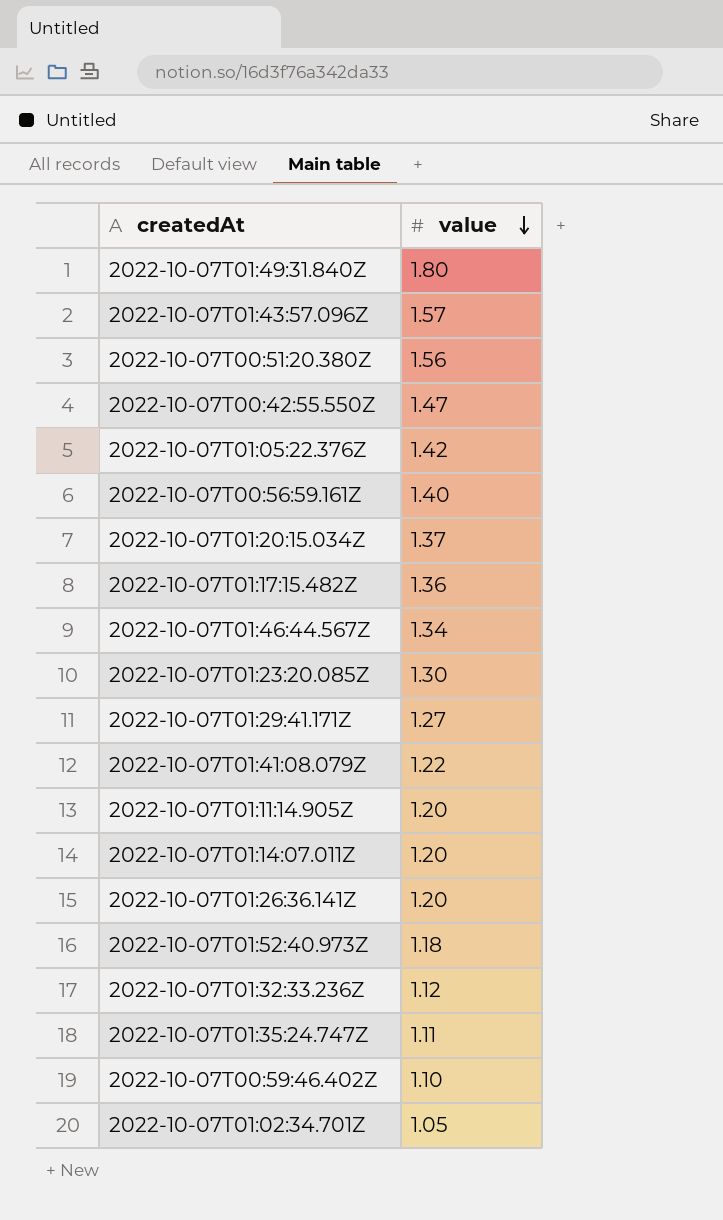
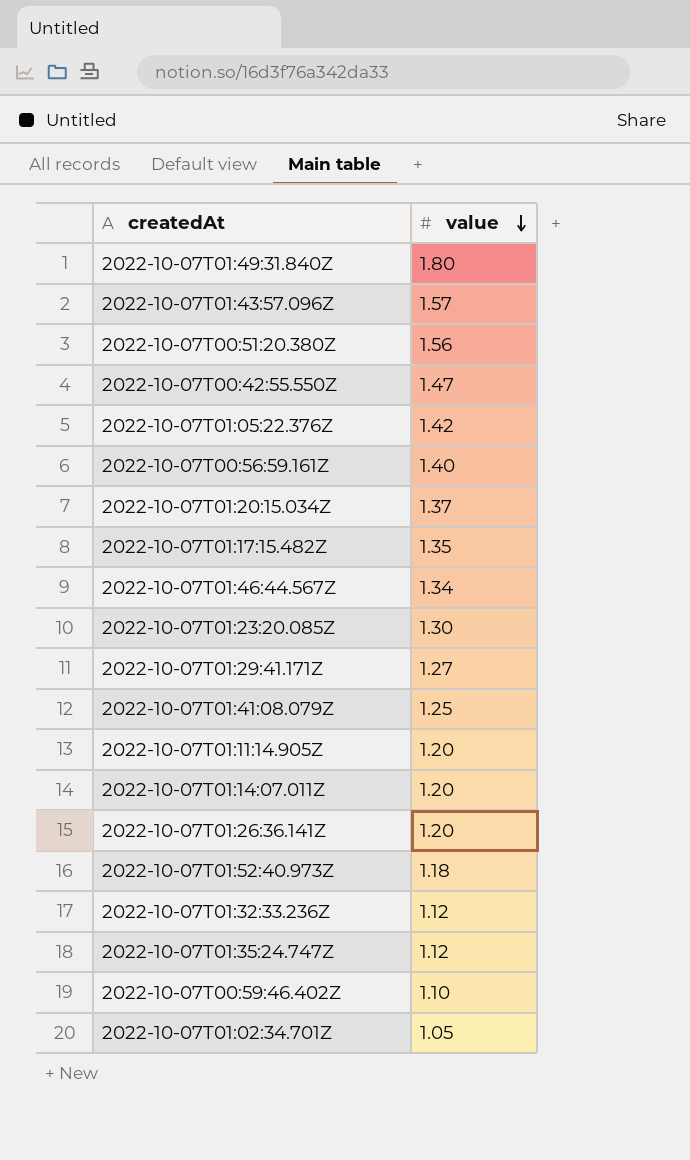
2022-10-07T01:17:15.482Z | value: 1.36 -> 1.35
2022-10-07T01:41:08.079Z | value: 1.22 -> 1.25
2022-10-07T01:35:24.747Z | value: 1.11 -> 1.12

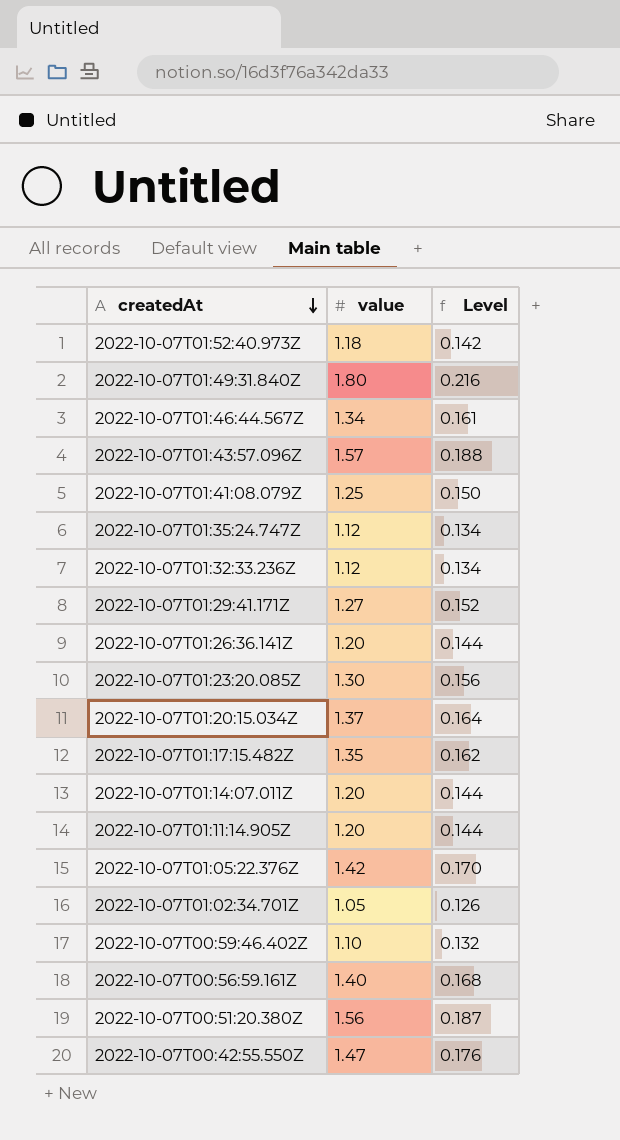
row order: value descending -> createdAt descending
column Level | formula: none -> [value] * 0.12

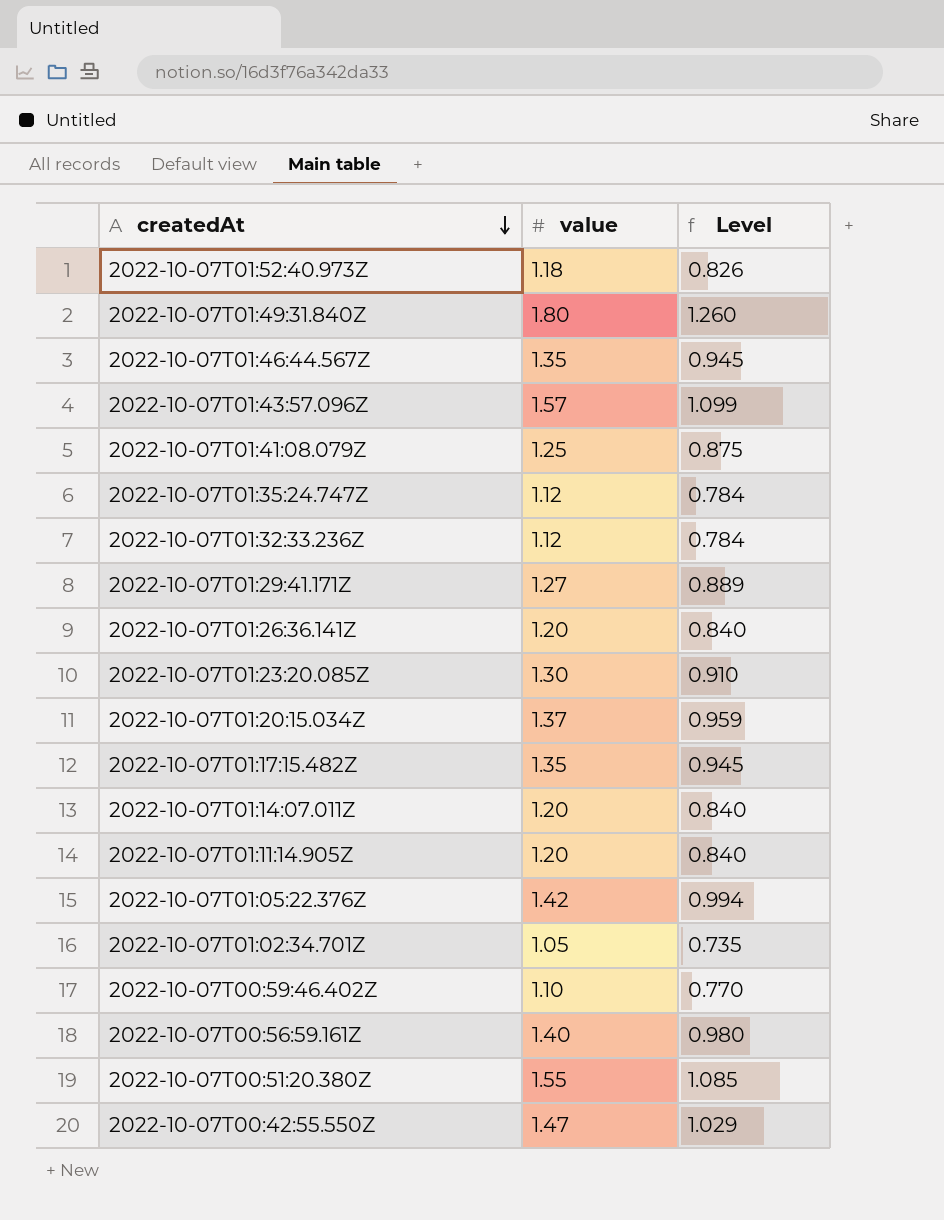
column Level | formula: [value] * 0.12 -> [value] * 0.7
2022-10-07T01:46:44.567Z | value: 1.34 -> 1.35
2022-10-07T00:51:20.380Z | value: 1.56 -> 1.55

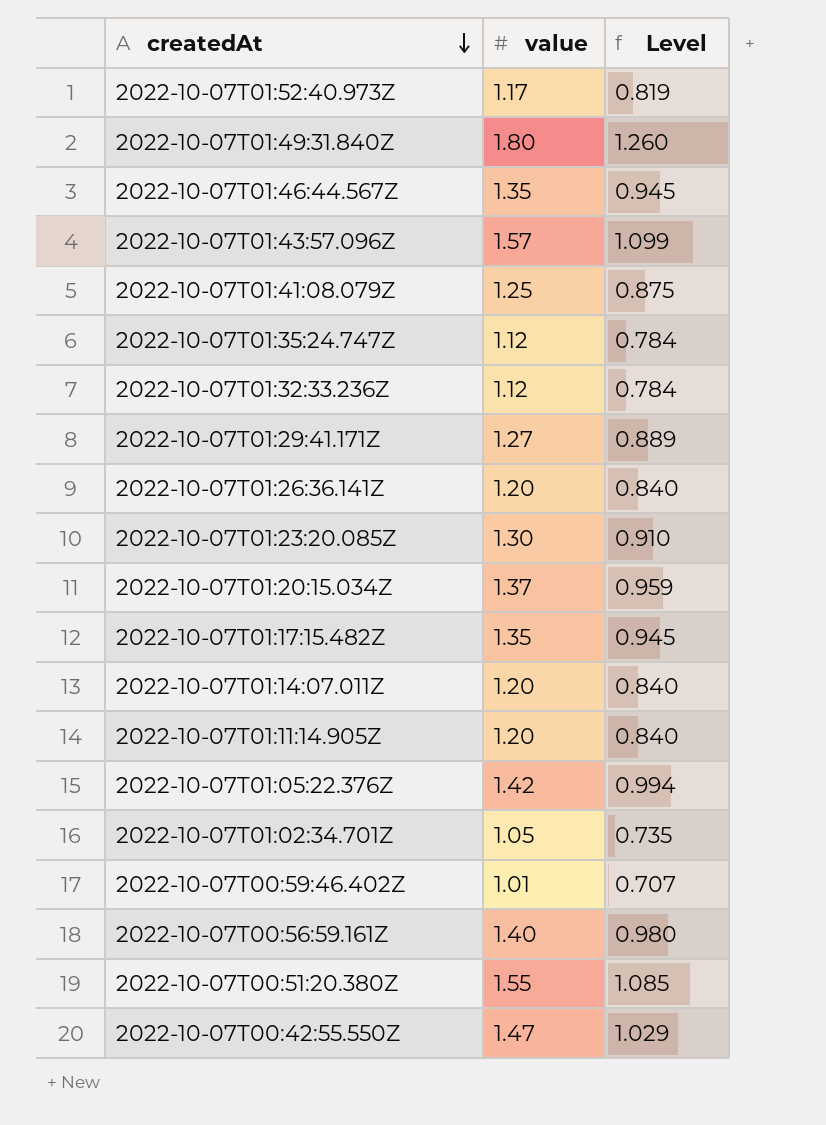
2022-10-07T01:52:40.973Z | value: 1.18 -> 1.17
2022-10-07T01:52:40.973Z | Level: 0.826 -> 0.819
2022-10-07T00:59:46.402Z | value: 1.10 -> 1.01
2022-10-07T00:59:46.402Z | Level: 0.770 -> 0.707

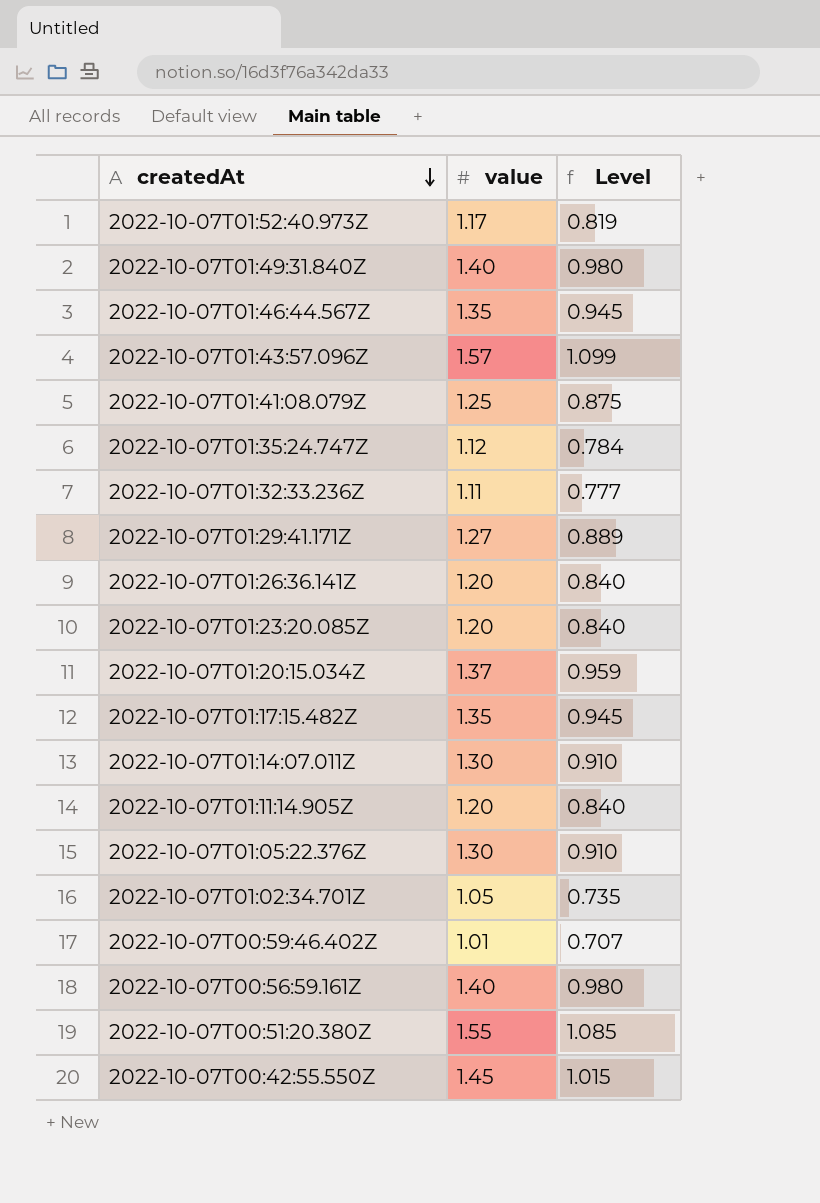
2022-10-07T01:49:31.840Z | value: 1.80 -> 1.40
2022-10-07T01:49:31.840Z | Level: 1.260 -> 0.980
2022-10-07T01:32:33.236Z | value: 1.12 -> 1.11
2022-10-07T01:32:33.236Z | Level: 0.784 -> 0.777
2022-10-07T01:23:20.085Z | value: 1.30 -> 1.20
2022-10-07T01:23:20.085Z | Level: 0.910 -> 0.840
2022-10-07T01:14:07.011Z | value: 1.20 -> 1.30
2022-10-07T01:14:07.011Z | Level: 0.840 -> 0.910
2022-10-07T01:05:22.376Z | value: 1.42 -> 1.30
2022-10-07T01:05:22.376Z | Level: 0.994 -> 0.910
2022-10-07T00:42:55.550Z | value: 1.47 -> 1.45
2022-10-07T00:42:55.550Z | Level: 1.029 -> 1.015

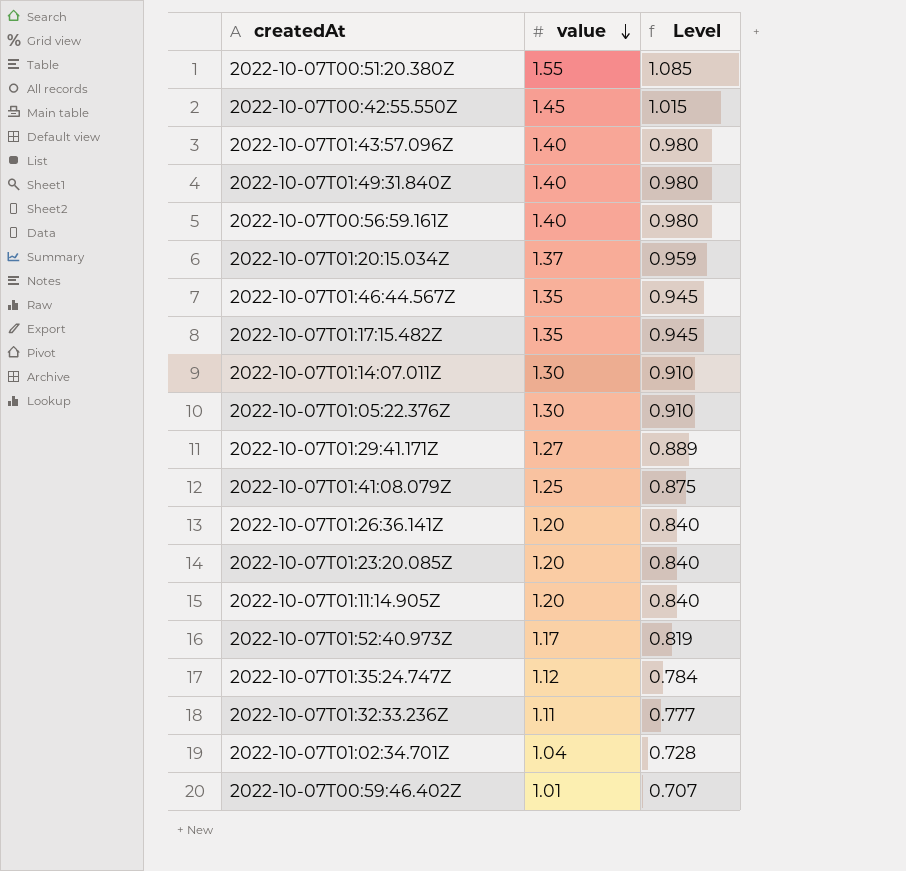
row order: createdAt descending -> value descending
2022-10-07T01:43:57.096Z | value: 1.57 -> 1.40
2022-10-07T01:43:57.096Z | Level: 1.099 -> 0.980
2022-10-07T01:02:34.701Z | value: 1.05 -> 1.04
2022-10-07T01:02:34.701Z | Level: 0.735 -> 0.728

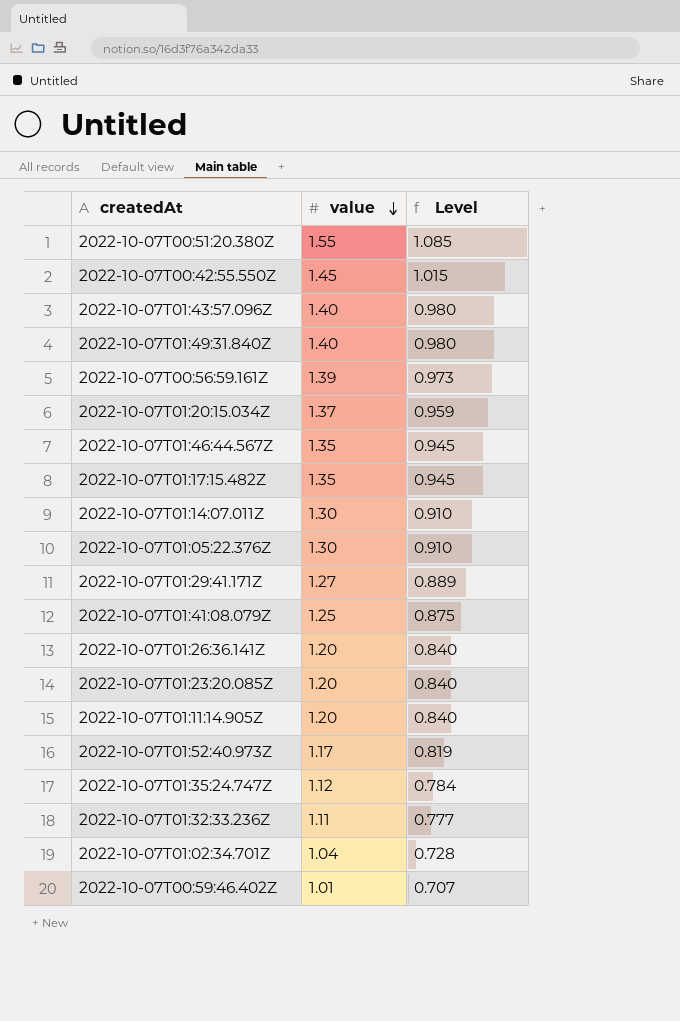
2022-10-07T00:56:59.161Z | value: 1.40 -> 1.39
2022-10-07T00:56:59.161Z | Level: 0.980 -> 0.973

